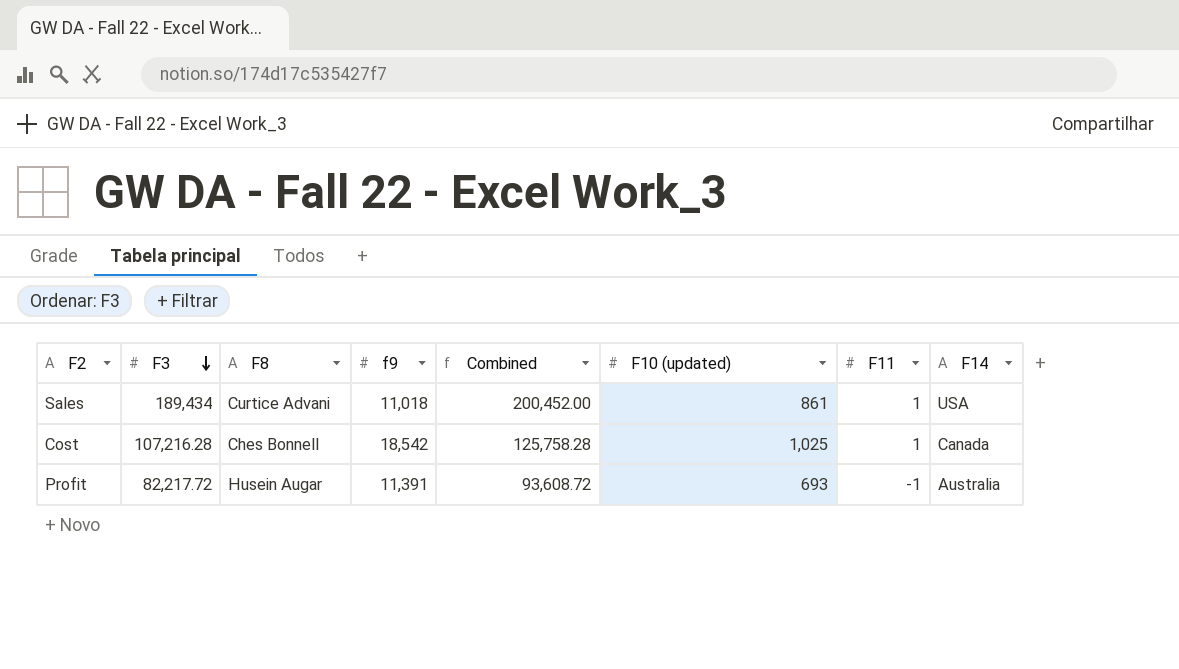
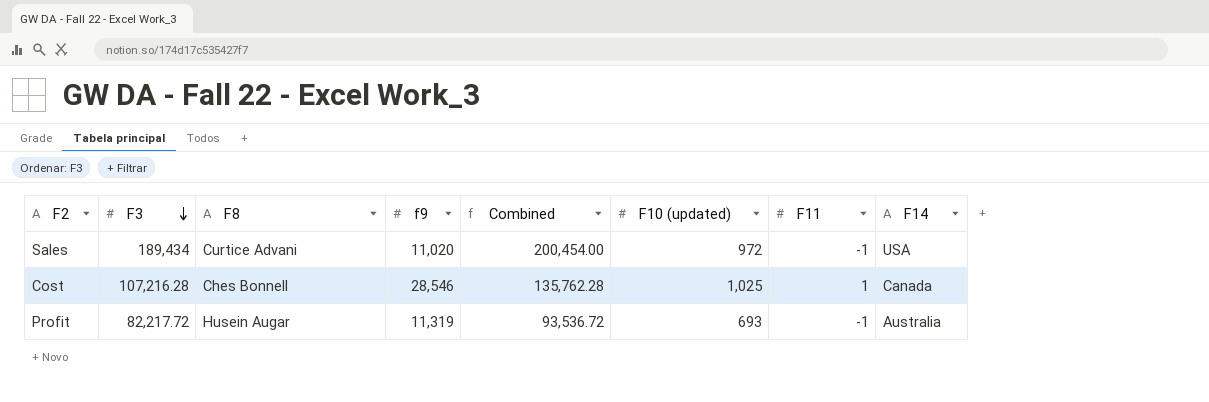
Sales | f9: 11,018 -> 11,020
Sales | Combined: 200,452.00 -> 200,454.00
Sales | F10 (updated): 861 -> 972
Sales | F11: 1 -> -1
Cost | f9: 18,542 -> 28,546
Cost | Combined: 125,758.28 -> 135,762.28
Profit | f9: 11,391 -> 11,319
Profit | Combined: 93,608.72 -> 93,536.72

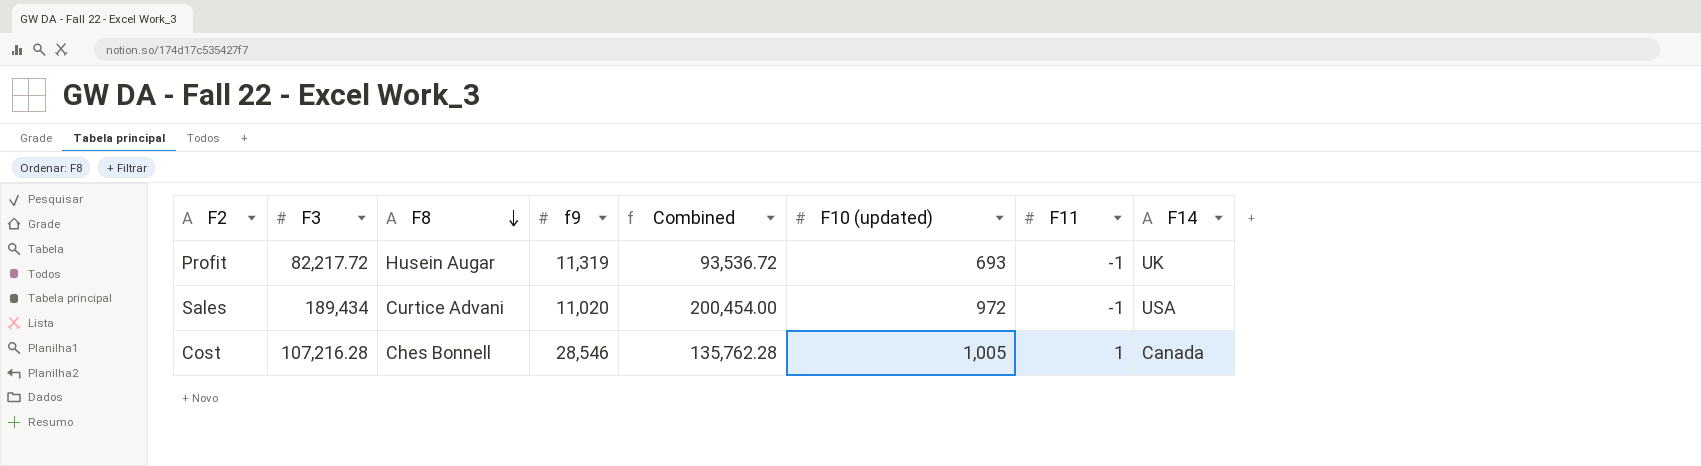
row order: F3 descending -> F8 descending
Profit | F14: Australia -> UK
Cost | F10 (updated): 1,025 -> 1,005

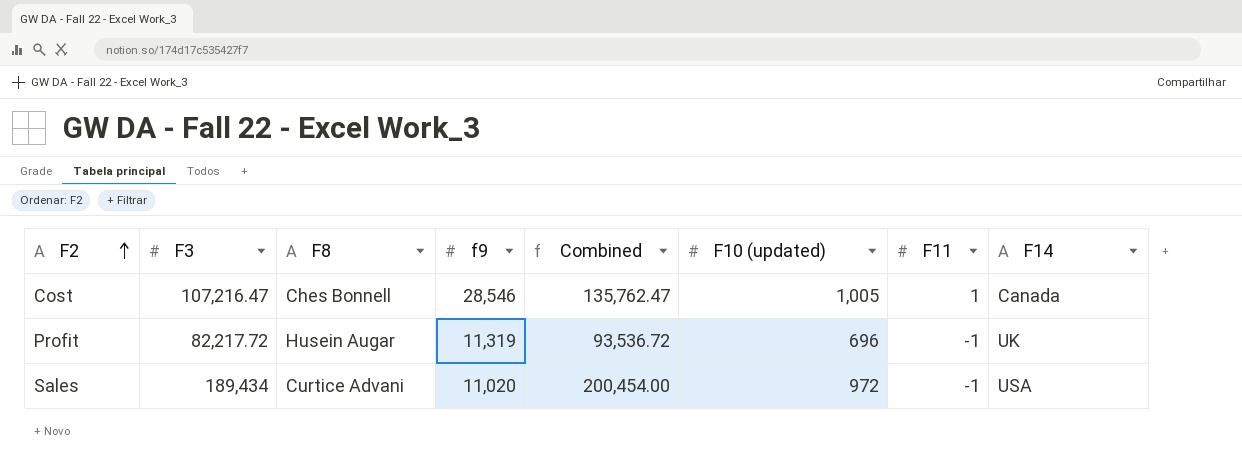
row order: F8 descending -> F2 ascending
Cost | F3: 107,216.28 -> 107,216.47
Cost | Combined: 135,762.28 -> 135,762.47
Profit | F10 (updated): 693 -> 696

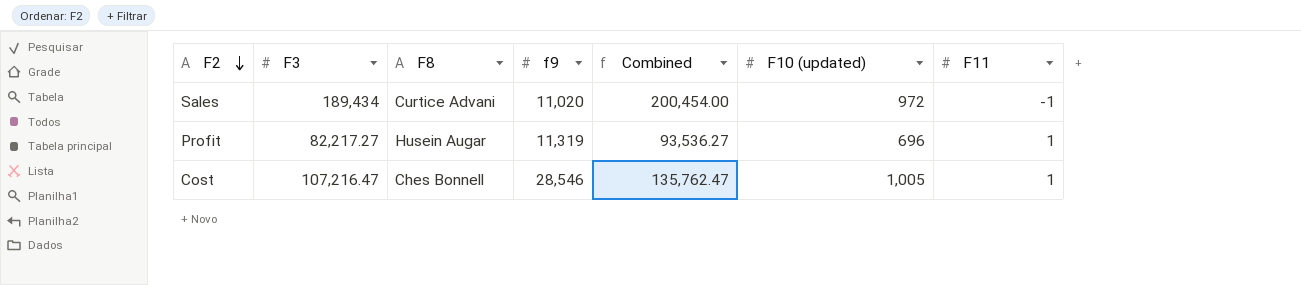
row order: F2 ascending -> F2 descending
column F14 | position: 8 -> none
Profit | F3: 82,217.72 -> 82,217.27
Profit | Combined: 93,536.72 -> 93,536.27
Profit | F11: -1 -> 1

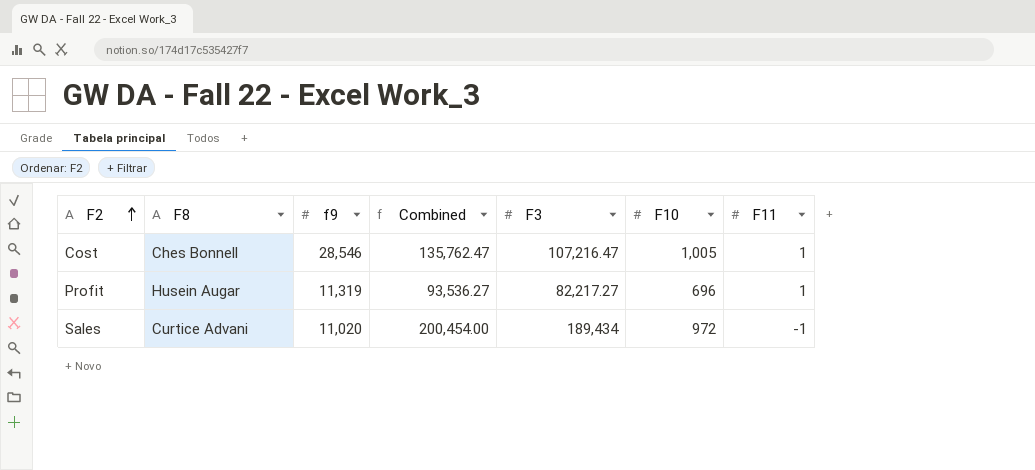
row order: F2 descending -> F2 ascending
column F3 | position: 2 -> 5
column name: F10 (updated) -> F10

